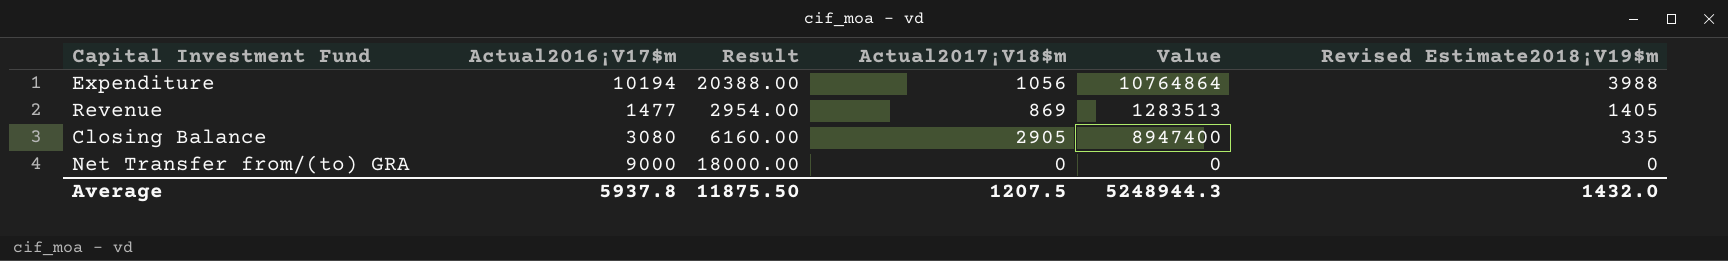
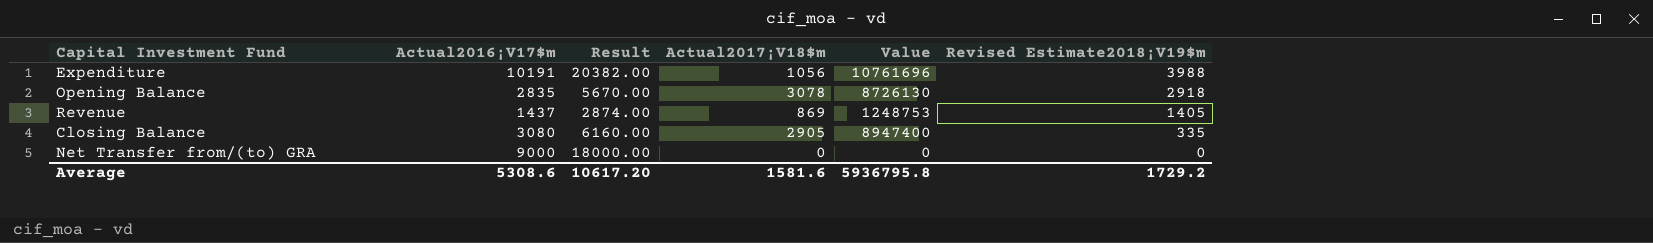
Expenditure | Actual2016¡V17$m: 10194 -> 10191
Expenditure | Result: 20388.00 -> 20382.00
Expenditure | Value: 10764864 -> 10761696
row Opening Balance: none -> 2835 | 5670.00 | 3078 | 8726130 | 2918
Revenue | Actual2016¡V17$m: 1477 -> 1437
Revenue | Result: 2954.00 -> 2874.00
Revenue | Value: 1283513 -> 1248753
Average | Actual2016¡V17$m: 5937.8 -> 5308.6
Average | Result: 11875.50 -> 10617.20
Average | Actual2017¡V18$m: 1207.5 -> 1581.6
Average | Value: 5248944.3 -> 5936795.8
Average | Revised Estimate2018¡V19$m: 1432.0 -> 1729.2

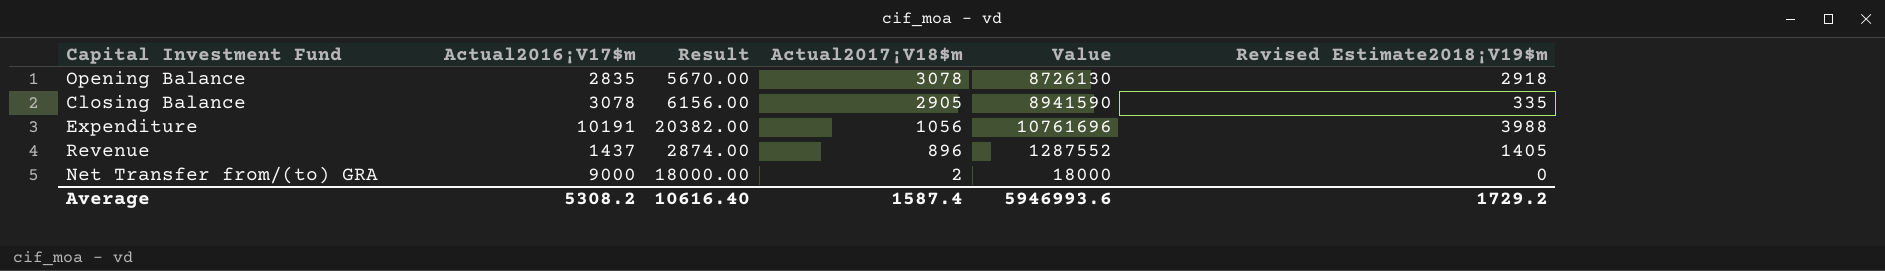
row order: Revised Estimate2018¡V19$m descending -> Actual2017¡V18$m descending
Closing Balance | Actual2016¡V17$m: 3080 -> 3078
Closing Balance | Result: 6160.00 -> 6156.00
Closing Balance | Value: 8947400 -> 8941590
Revenue | Actual2017¡V18$m: 869 -> 896
Revenue | Value: 1248753 -> 1287552
Net Transfer from/(to) GRA | Actual2017¡V18$m: 0 -> 2
Net Transfer from/(to) GRA | Value: 0 -> 18000
Average | Actual2016¡V17$m: 5308.6 -> 5308.2
Average | Result: 10617.20 -> 10616.40
Average | Actual2017¡V18$m: 1581.6 -> 1587.4
Average | Value: 5936795.8 -> 5946993.6

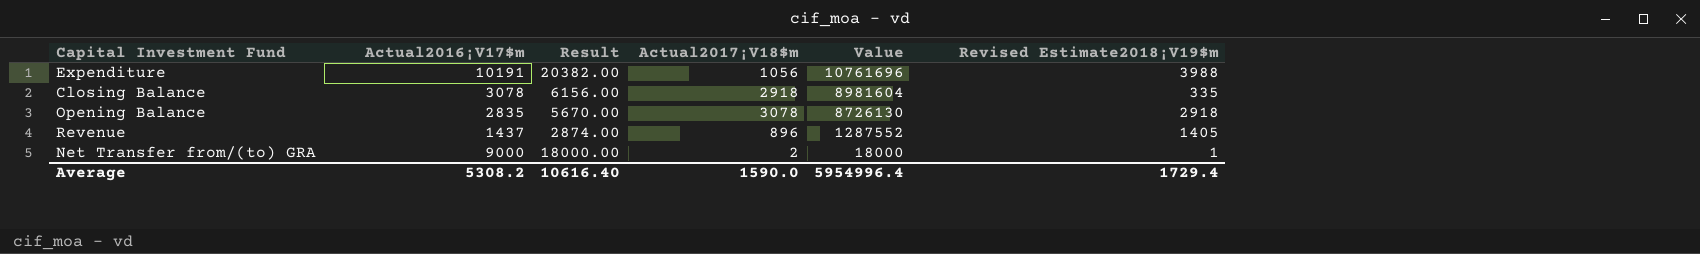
row order: Actual2017¡V18$m descending -> Value descending
Closing Balance | Actual2017¡V18$m: 2905 -> 2918
Closing Balance | Value: 8941590 -> 8981604
Net Transfer from/(to) GRA | Revised Estimate2018¡V19$m: 0 -> 1
Average | Actual2017¡V18$m: 1587.4 -> 1590.0
Average | Value: 5946993.6 -> 5954996.4
Average | Revised Estimate2018¡V19$m: 1729.2 -> 1729.4

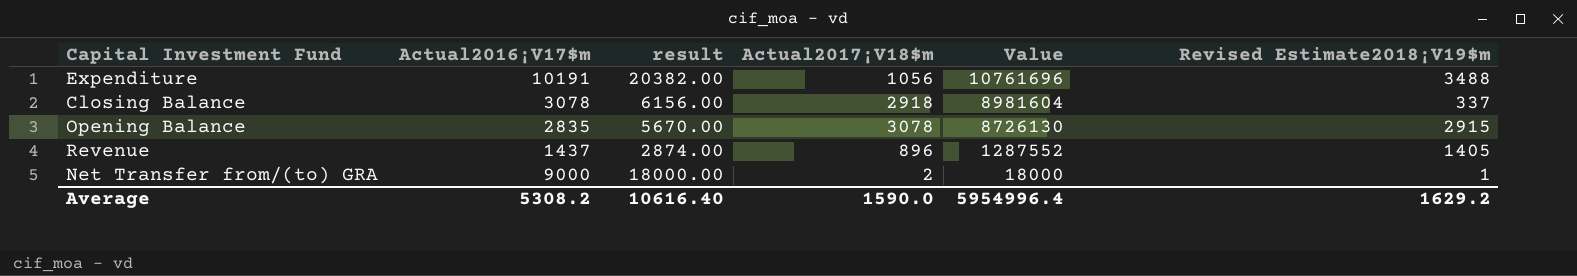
column name: Result -> result
Expenditure | Revised Estimate2018¡V19$m: 3988 -> 3488
Closing Balance | Revised Estimate2018¡V19$m: 335 -> 337
Opening Balance | Revised Estimate2018¡V19$m: 2918 -> 2915
Average | Revised Estimate2018¡V19$m: 1729.4 -> 1629.2

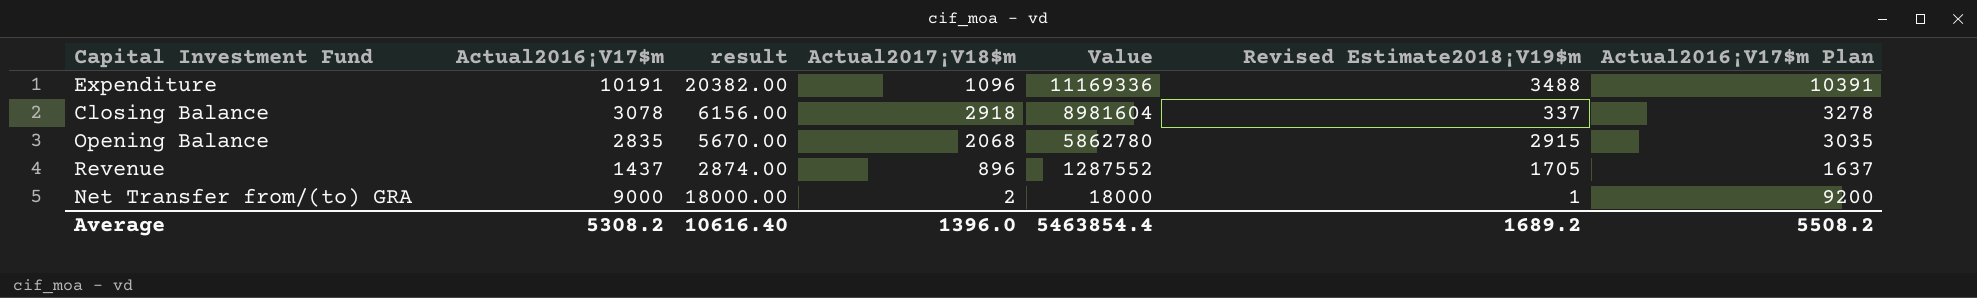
column Actual2016¡V17$m Plan | formula: none -> [Actual2016¡V17$m] + 200
Expenditure | Actual2017¡V18$m: 1056 -> 1096
Expenditure | Value: 10761696 -> 11169336
Opening Balance | Actual2017¡V18$m: 3078 -> 2068
Opening Balance | Value: 8726130 -> 5862780
Revenue | Revised Estimate2018¡V19$m: 1405 -> 1705
Average | Actual2017¡V18$m: 1590.0 -> 1396.0
Average | Value: 5954996.4 -> 5463854.4
Average | Revised Estimate2018¡V19$m: 1629.2 -> 1689.2

